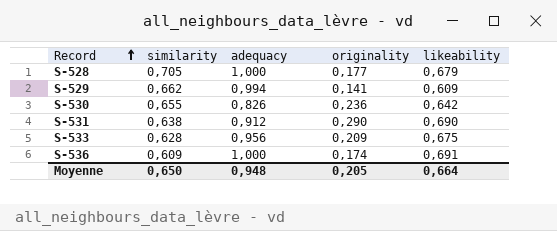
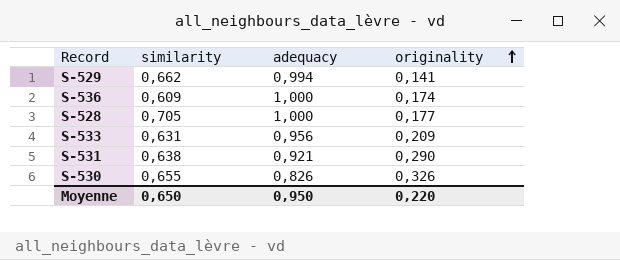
row order: Record ascending -> originality ascending
column likeability | position: 5 -> none
S-533 | similarity: 0,628 -> 0,631
S-531 | adequacy: 0,912 -> 0,921
S-530 | originality: 0,236 -> 0,326
Moyenne | adequacy: 0,948 -> 0,950
Moyenne | originality: 0,205 -> 0,220

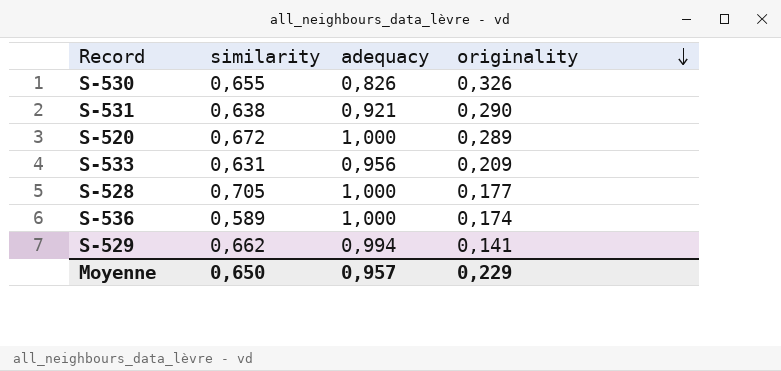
row order: originality ascending -> originality descending
row S-520: none -> 0,672 | 1,000 | 0,289
S-536 | similarity: 0,609 -> 0,589
Moyenne | adequacy: 0,950 -> 0,957
Moyenne | originality: 0,220 -> 0,229

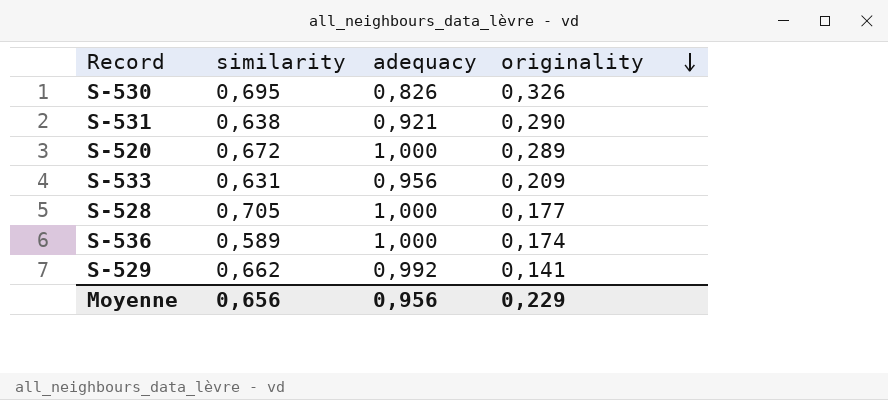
S-530 | similarity: 0,655 -> 0,695
S-529 | adequacy: 0,994 -> 0,992
Moyenne | similarity: 0,650 -> 0,656
Moyenne | adequacy: 0,957 -> 0,956

